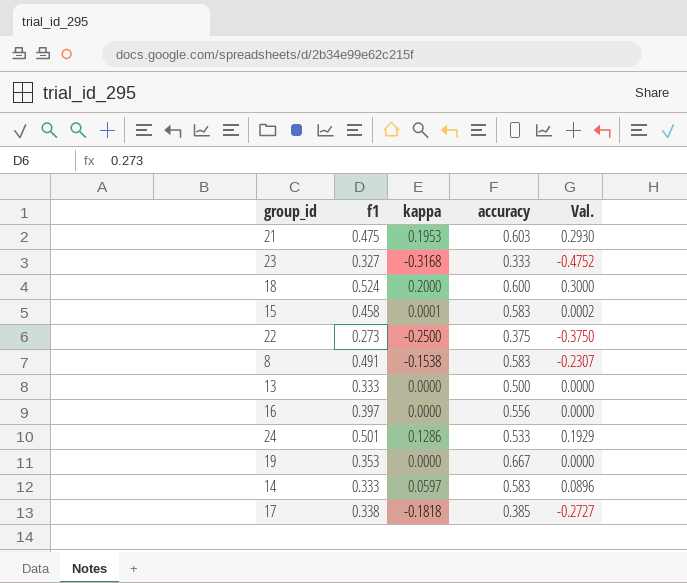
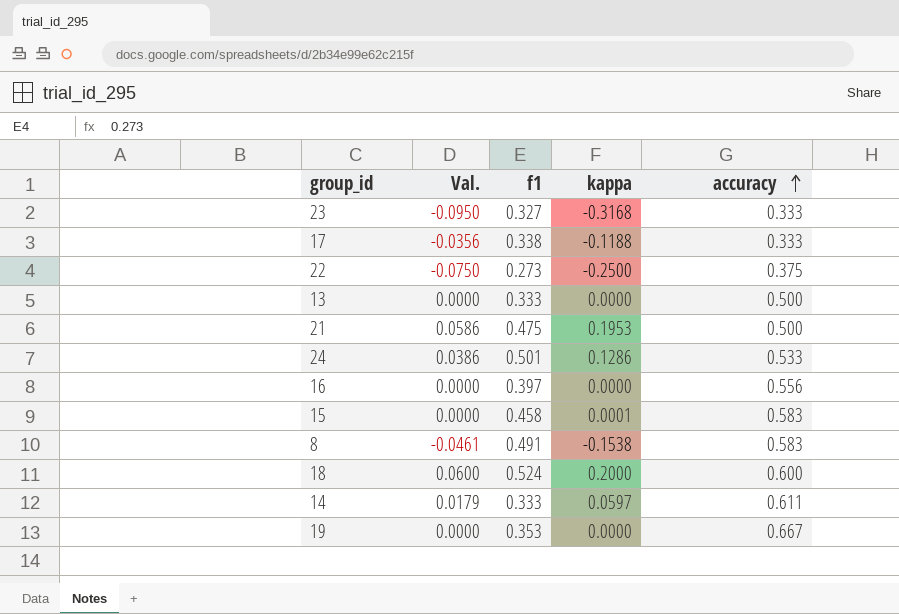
row order: none -> accuracy ascending
column Val. | formula: [kappa] * 1.5 -> [kappa] * 0.3
column Val. | position: 5 -> 2
17 | kappa: -0.1818 -> -0.1188
17 | accuracy: 0.385 -> 0.333
21 | accuracy: 0.603 -> 0.500
14 | accuracy: 0.583 -> 0.611

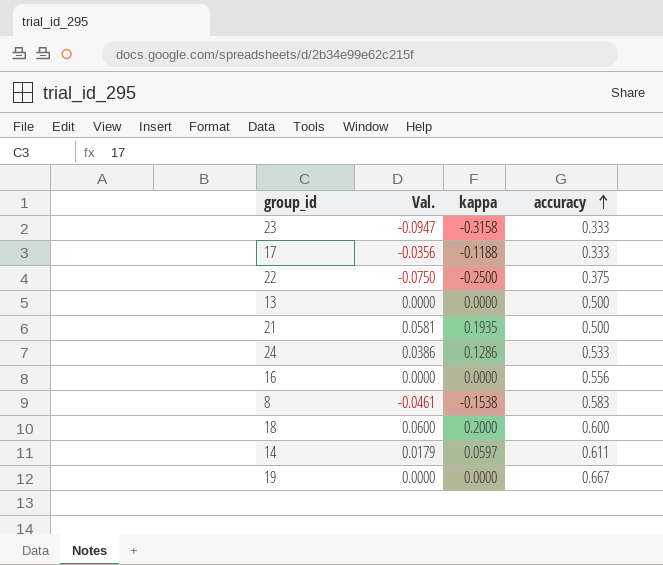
column f1 | position: 3 -> none
row 15: 0.0000 | 0.458 | 0.0001 | 0.583 -> none
23 | Val.: -0.0950 -> -0.0947
23 | kappa: -0.3168 -> -0.3158
21 | Val.: 0.0586 -> 0.0581
21 | kappa: 0.1953 -> 0.1935

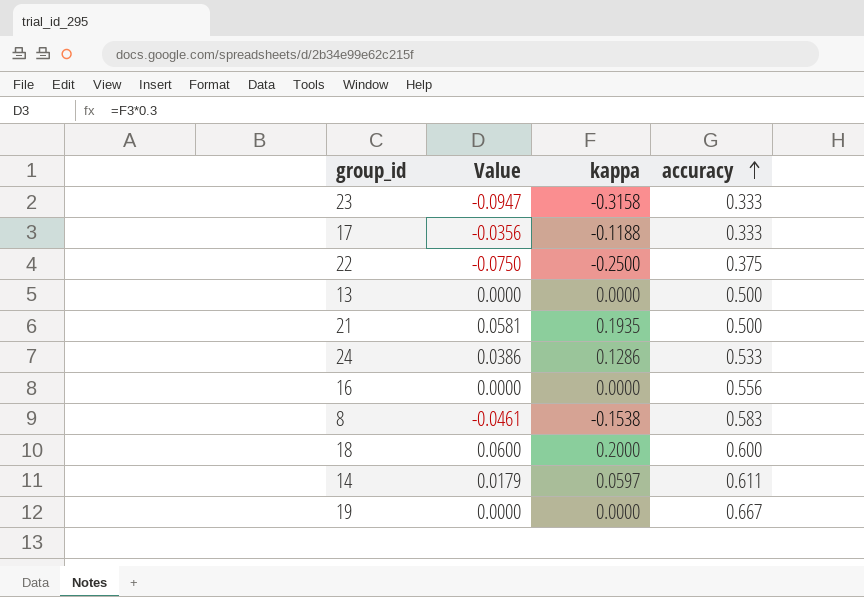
column name: Val. -> Value

